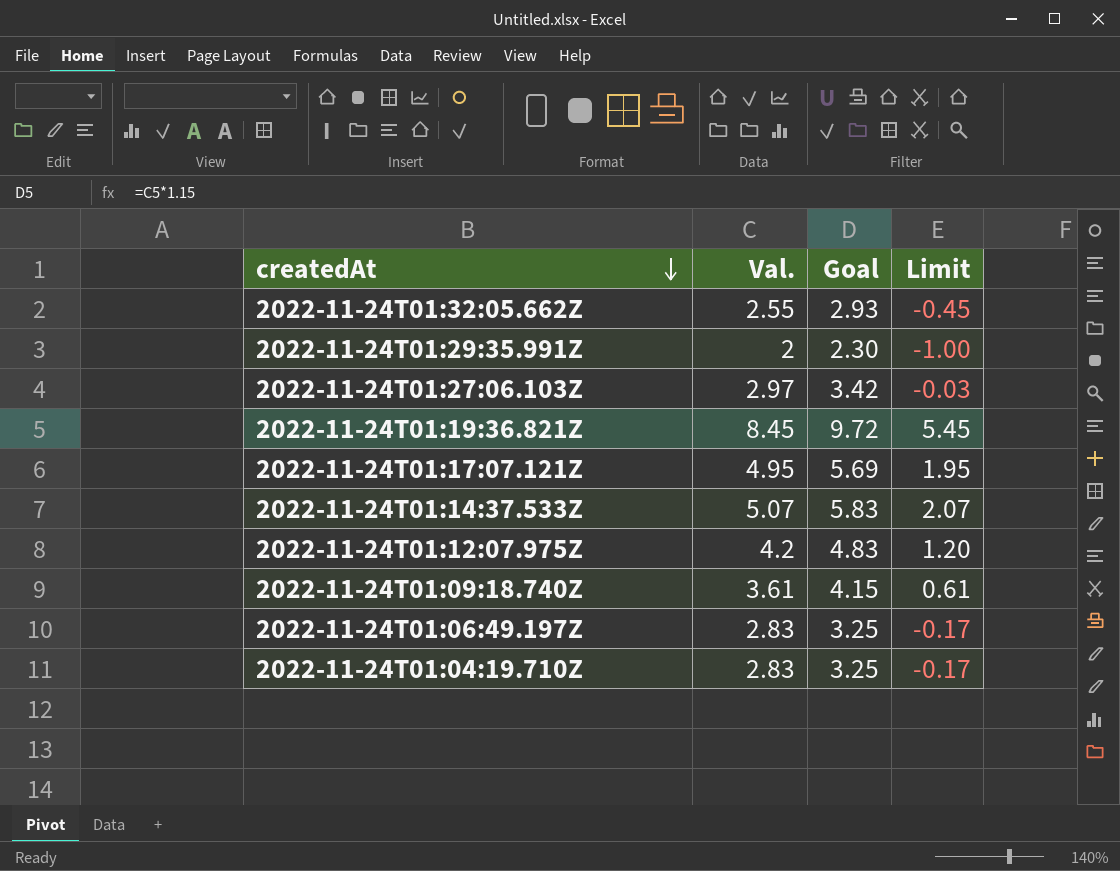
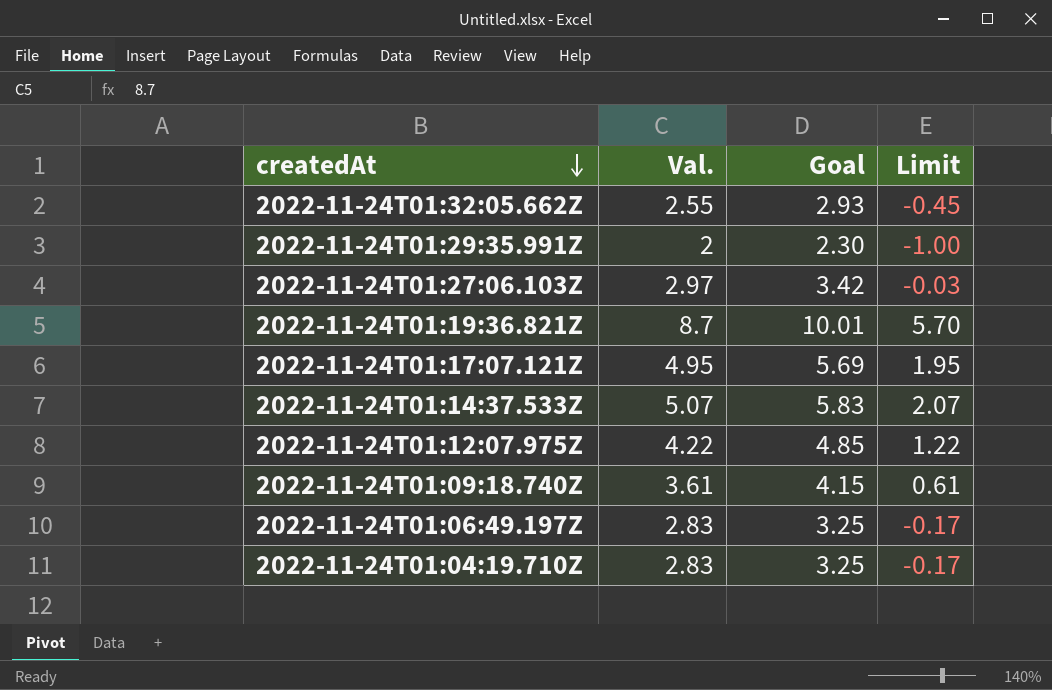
2022-11-24T01:19:36.821Z | Val.: 8.45 -> 8.7
2022-11-24T01:19:36.821Z | Goal: 9.72 -> 10.01
2022-11-24T01:19:36.821Z | Limit: 5.45 -> 5.70
2022-11-24T01:12:07.975Z | Val.: 4.2 -> 4.22
2022-11-24T01:12:07.975Z | Goal: 4.83 -> 4.85
2022-11-24T01:12:07.975Z | Limit: 1.20 -> 1.22

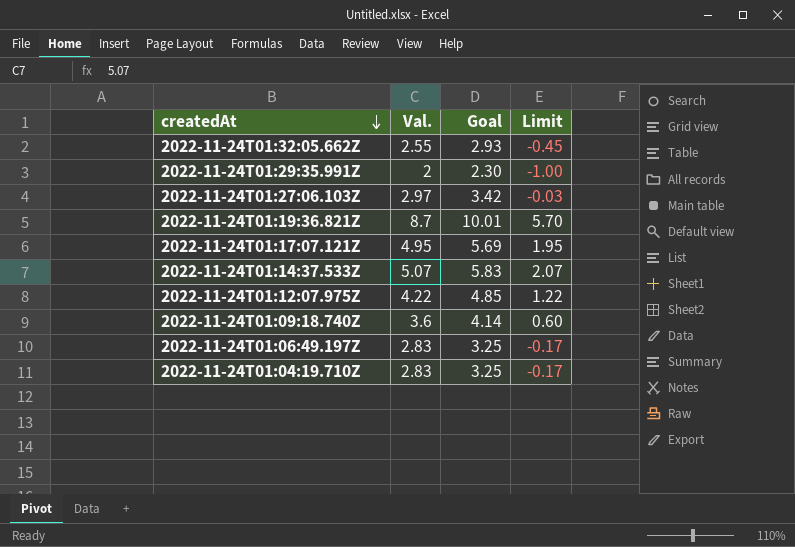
2022-11-24T01:09:18.740Z | Val.: 3.61 -> 3.6
2022-11-24T01:09:18.740Z | Goal: 4.15 -> 4.14
2022-11-24T01:09:18.740Z | Limit: 0.61 -> 0.60

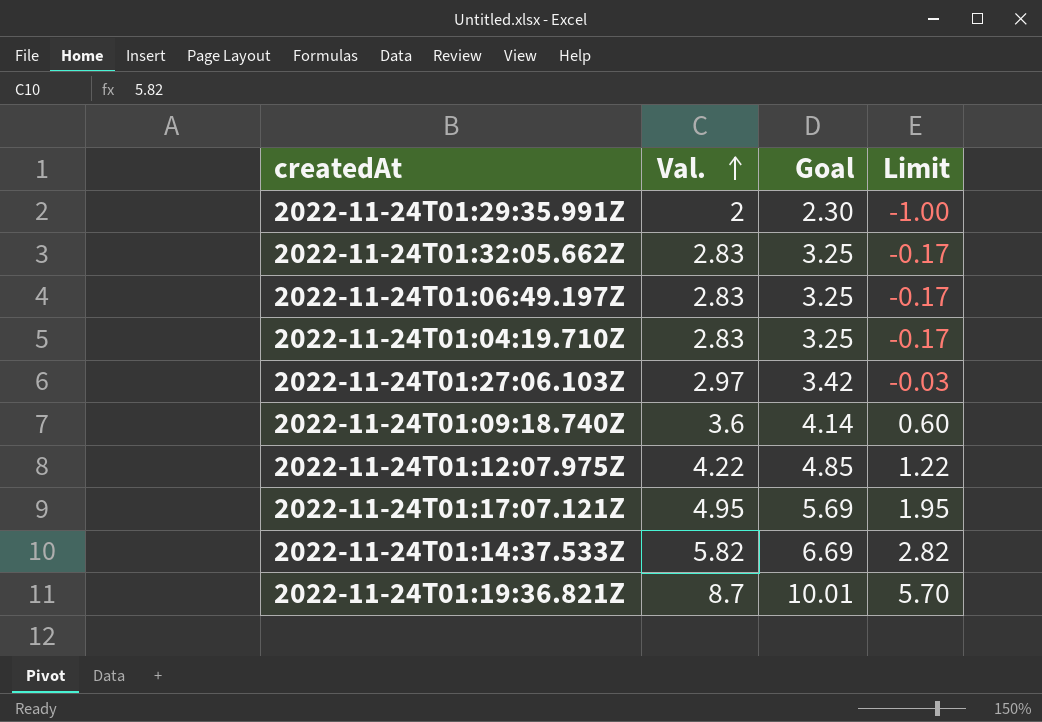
row order: createdAt descending -> Val. ascending
2022-11-24T01:32:05.662Z | Val.: 2.55 -> 2.83
2022-11-24T01:32:05.662Z | Goal: 2.93 -> 3.25
2022-11-24T01:32:05.662Z | Limit: -0.45 -> -0.17
2022-11-24T01:14:37.533Z | Val.: 5.07 -> 5.82
2022-11-24T01:14:37.533Z | Goal: 5.83 -> 6.69
2022-11-24T01:14:37.533Z | Limit: 2.07 -> 2.82

